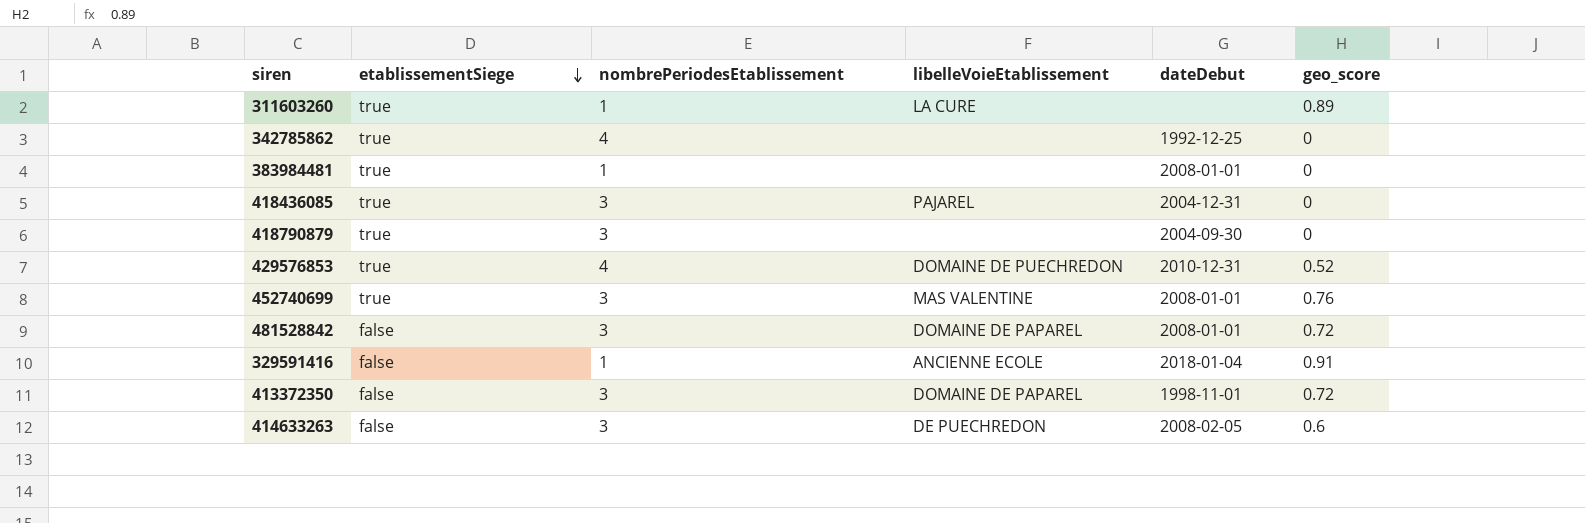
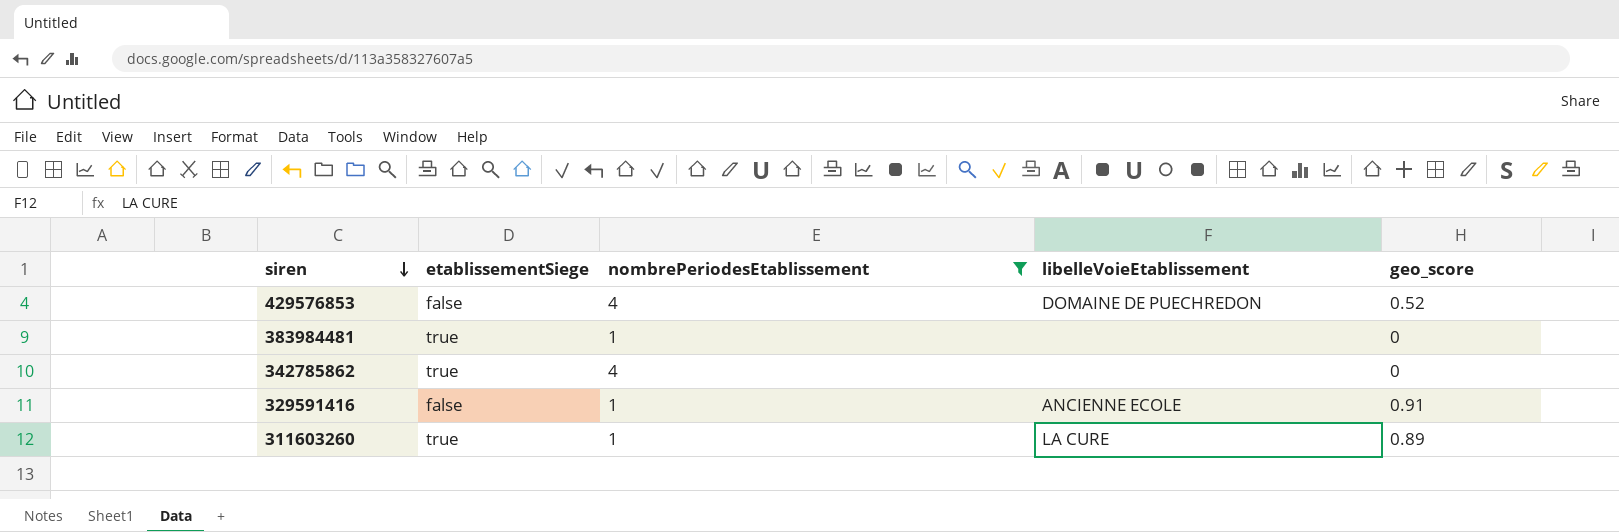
filter: none -> nombrePeriodesEtablissement != 3
row order: etablissementSiege descending -> siren descending
column dateDebut | position: 5 -> none
429576853 | etablissementSiege: true -> false

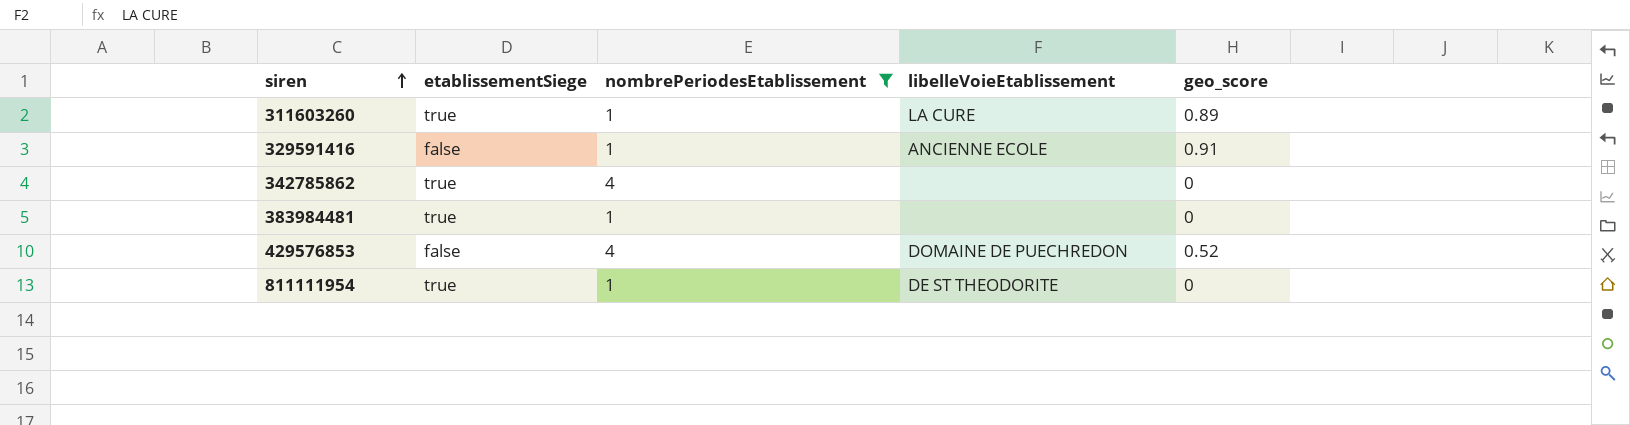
row order: siren descending -> siren ascending
row 811111954: none -> true | 1 | DE ST THEODORITE | 0

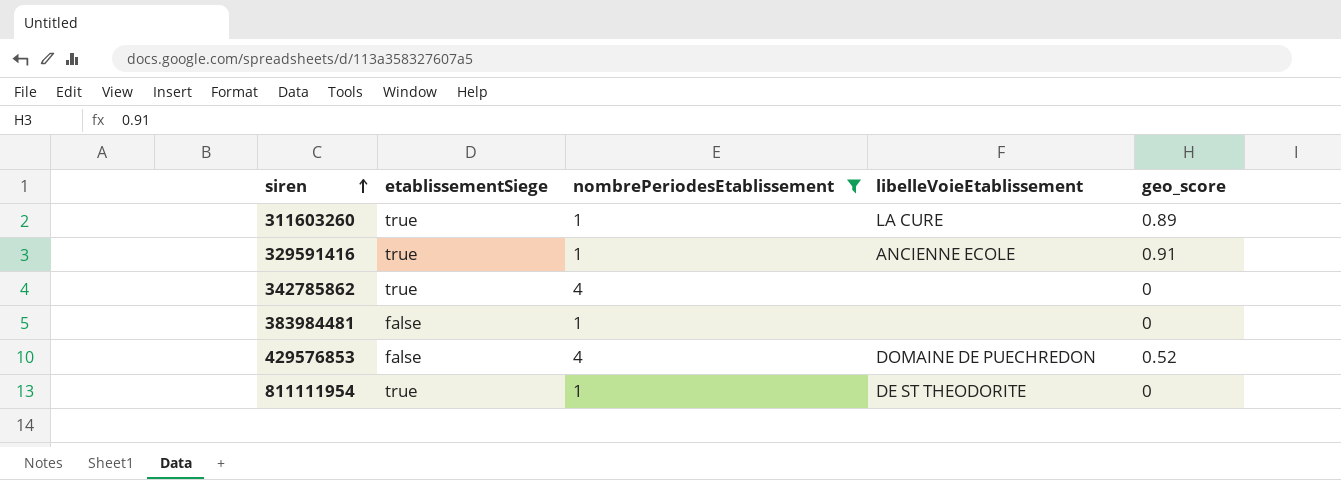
329591416 | etablissementSiege: false -> true
383984481 | etablissementSiege: true -> false

